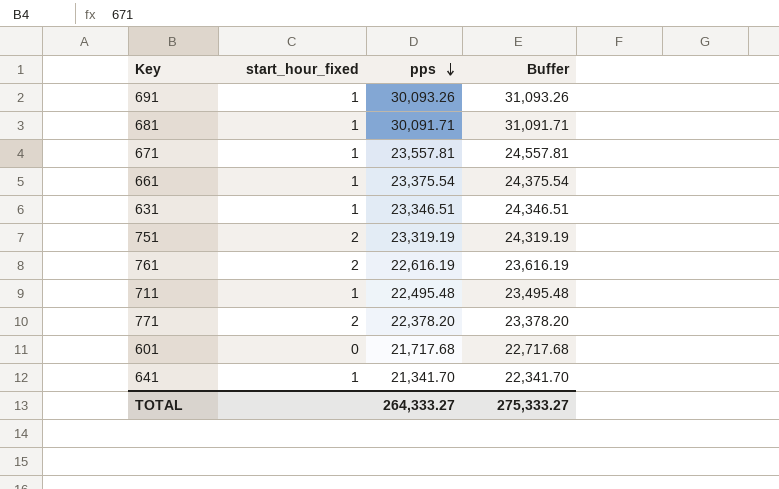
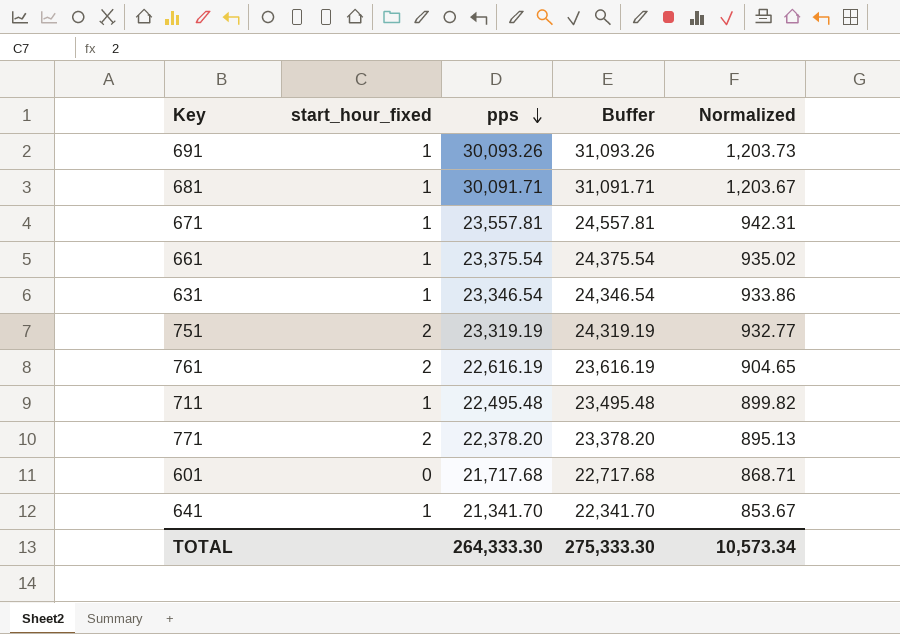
column Normalized | formula: none -> [pps] * 0.04
631 | pps: 23,346.51 -> 23,346.54
631 | Buffer: 24,346.51 -> 24,346.54
TOTAL | pps: 264,333.27 -> 264,333.30
TOTAL | Buffer: 275,333.27 -> 275,333.30

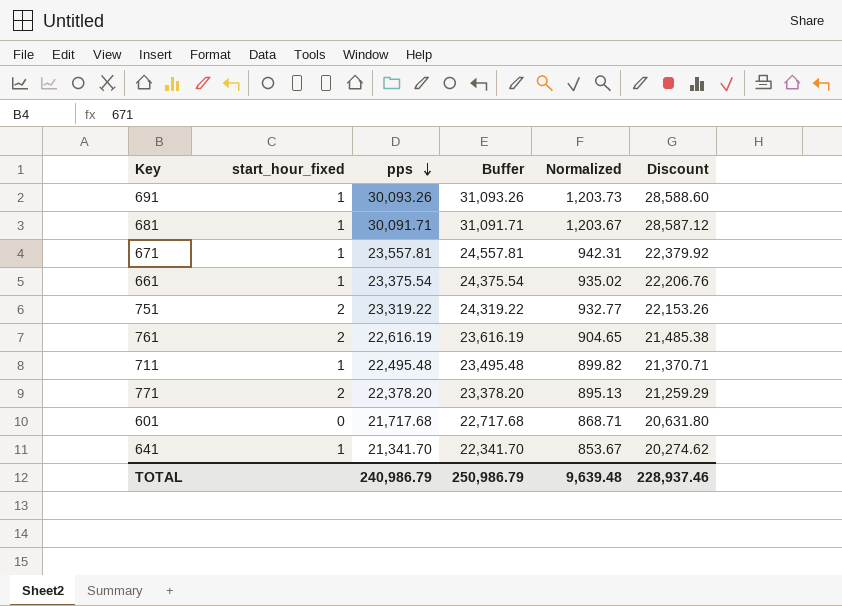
column Discount | formula: none -> [pps] * 0.95
row 631: 1 | 23,346.54 | 24,346.54 | 933.86 -> none
751 | pps: 23,319.19 -> 23,319.22
751 | Buffer: 24,319.19 -> 24,319.22
TOTAL | pps: 264,333.30 -> 240,986.79
TOTAL | Buffer: 275,333.30 -> 250,986.79
TOTAL | Normalized: 10,573.34 -> 9,639.48

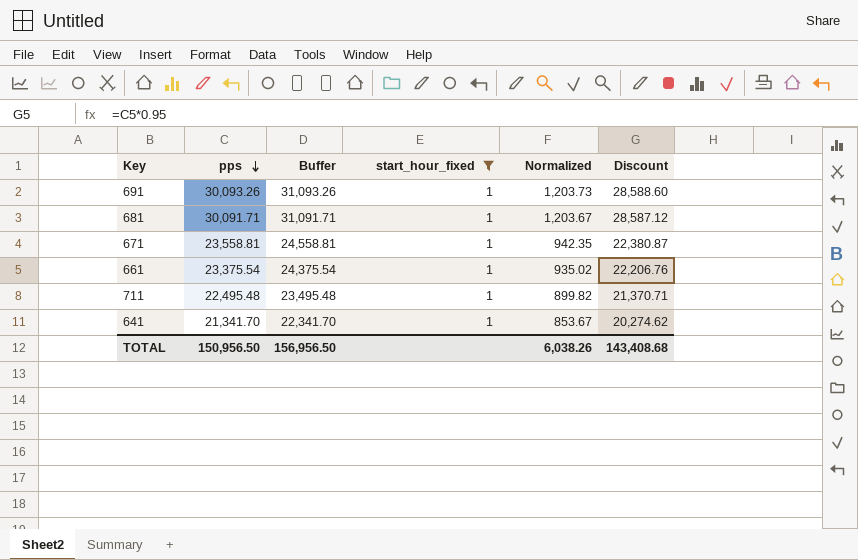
filter: none -> start_hour_fixed = 1
column start_hour_fixed | position: 2 -> 4
671 | pps: 23,557.81 -> 23,558.81
671 | Buffer: 24,557.81 -> 24,558.81
671 | Normalized: 942.31 -> 942.35
671 | Discount: 22,379.92 -> 22,380.87
TOTAL | pps: 240,986.79 -> 150,956.50
TOTAL | Buffer: 250,986.79 -> 156,956.50
TOTAL | Normalized: 9,639.48 -> 6,038.26
TOTAL | Discount: 228,937.46 -> 143,408.68

